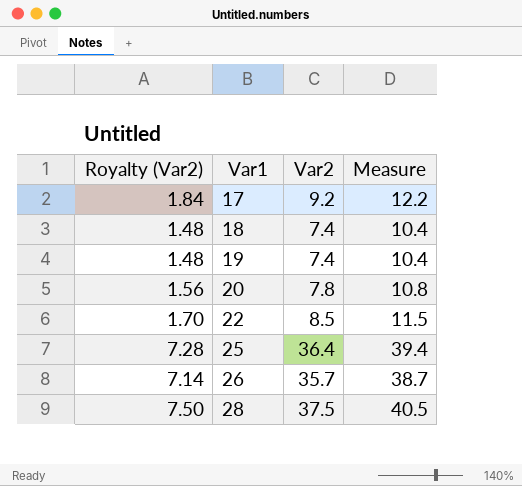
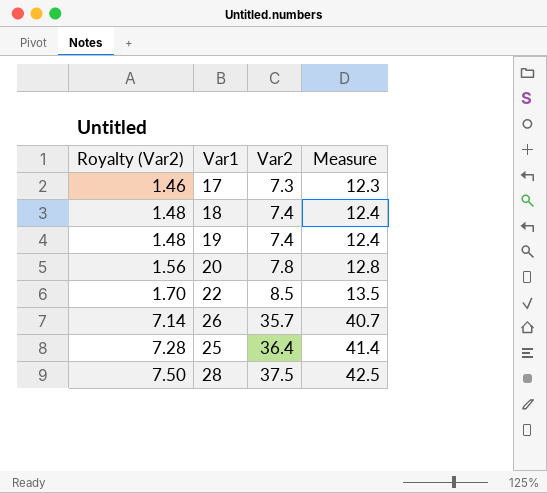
row order: Var1 ascending -> Royalty (Var2) ascending
column Measure | formula: [Var2] + 3 -> [Var2] + 5
17 | Royalty (Var2): 1.84 -> 1.46
17 | Var2: 9.2 -> 7.3

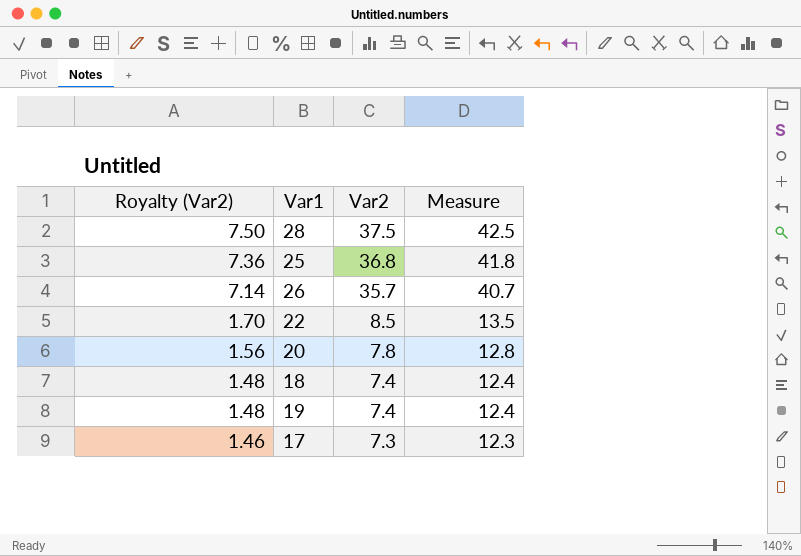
row order: Royalty (Var2) ascending -> Royalty (Var2) descending
25 | Royalty (Var2): 7.28 -> 7.36
25 | Var2: 36.4 -> 36.8
25 | Measure: 41.4 -> 41.8

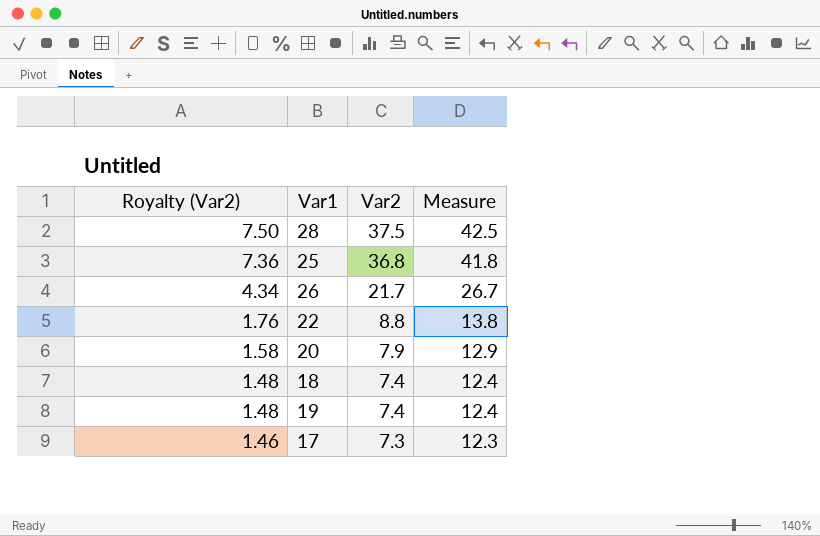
26 | Royalty (Var2): 7.14 -> 4.34
26 | Var2: 35.7 -> 21.7
26 | Measure: 40.7 -> 26.7
22 | Royalty (Var2): 1.70 -> 1.76
22 | Var2: 8.5 -> 8.8
22 | Measure: 13.5 -> 13.8
20 | Royalty (Var2): 1.56 -> 1.58
20 | Var2: 7.8 -> 7.9
20 | Measure: 12.8 -> 12.9

